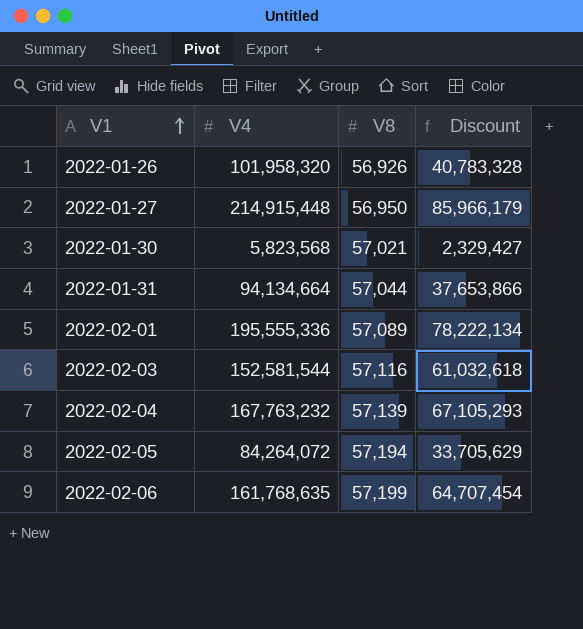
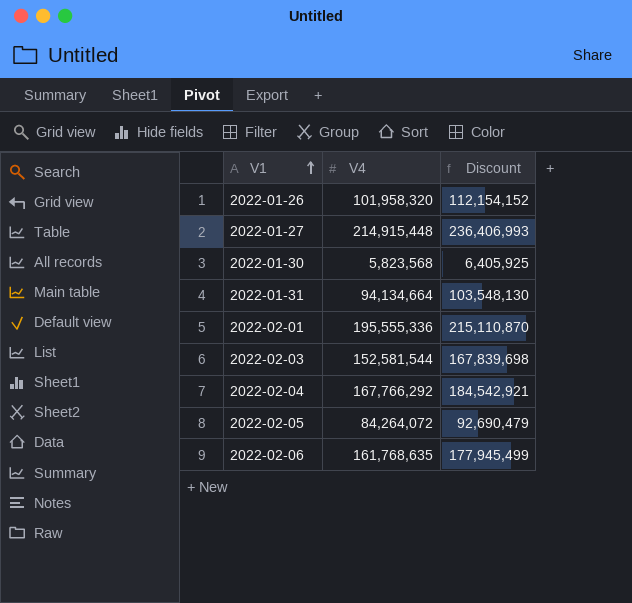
column V8 | position: 3 -> none
column Discount | formula: [V4] * 0.4 -> [V4] * 1.1
2022-02-04 | V4: 167,763,232 -> 167,766,292

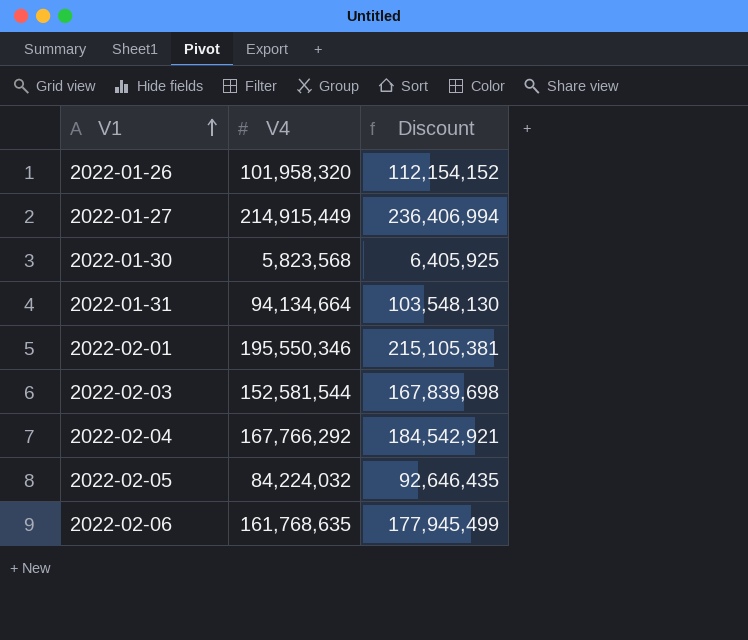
2022-01-27 | V4: 214,915,448 -> 214,915,449
2022-01-27 | Discount: 236,406,993 -> 236,406,994
2022-02-01 | V4: 195,555,336 -> 195,550,346
2022-02-01 | Discount: 215,110,870 -> 215,105,381
2022-02-05 | V4: 84,264,072 -> 84,224,032
2022-02-05 | Discount: 92,690,479 -> 92,646,435

